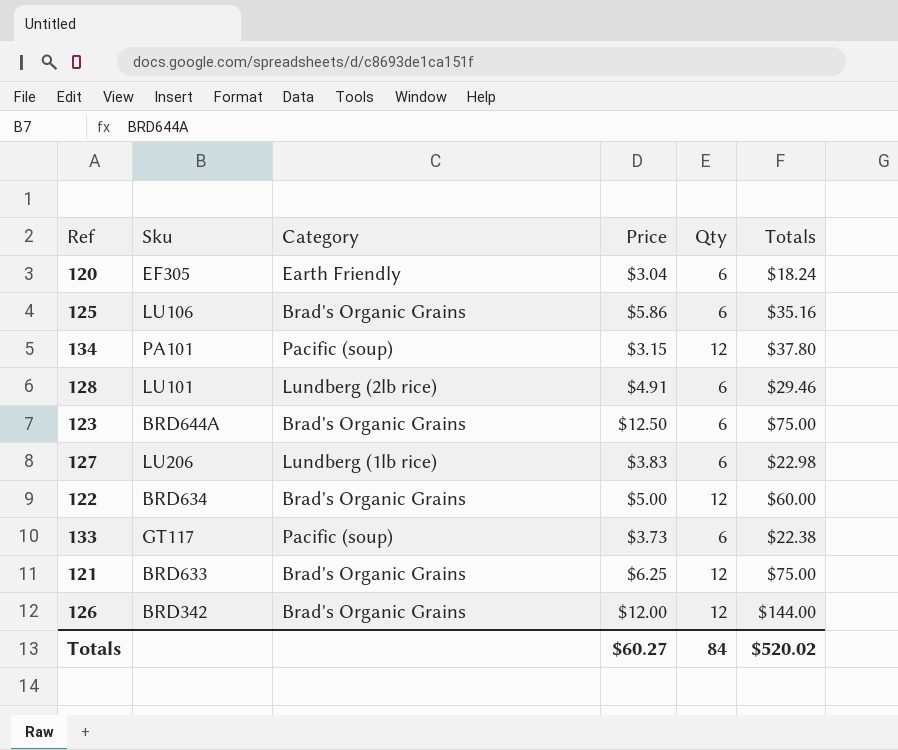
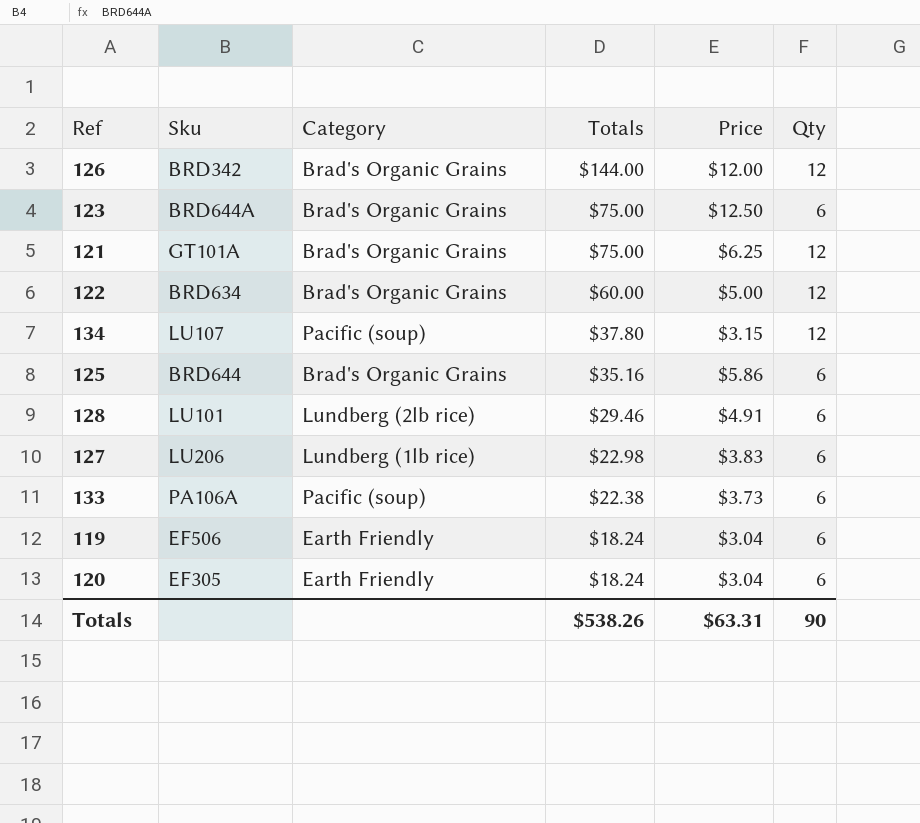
row order: none -> Totals descending
column Totals | position: 6 -> 4
121 | Sku: BRD633 -> GT101A
134 | Sku: PA101 -> LU107
125 | Sku: LU106 -> BRD644
133 | Sku: GT117 -> PA106A
row 119: none -> EF506 | Earth Friendly | $18.24 | $3.04 | 6
Totals | Totals: $520.02 -> $538.26
Totals | Price: $60.27 -> $63.31
Totals | Qty: 84 -> 90

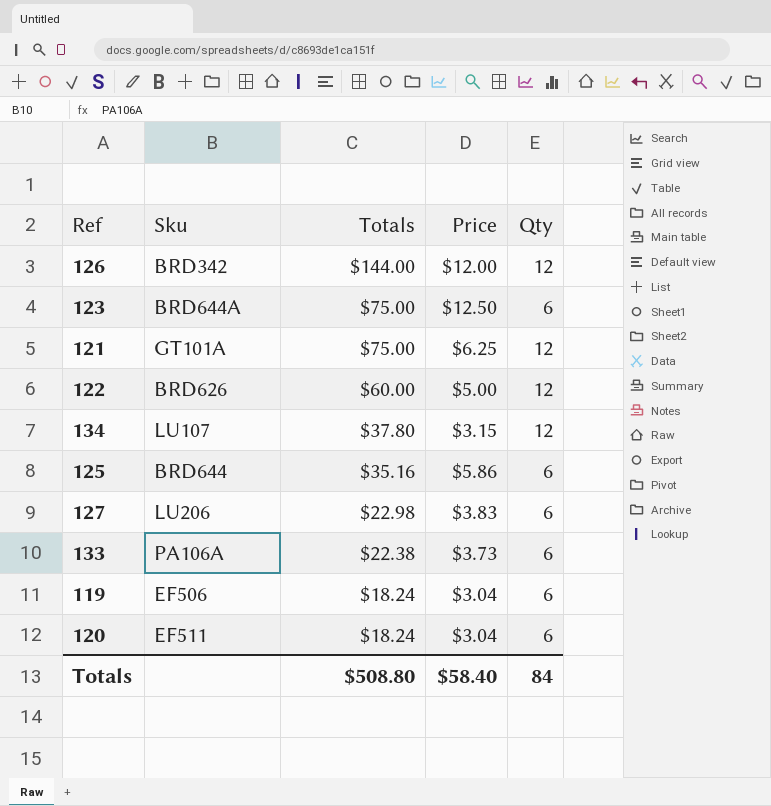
column Category | position: 3 -> none
row 128: LU101 | Lundberg (2lb rice) | $29.46 | $4.91 | 6 -> none
122 | Sku: BRD634 -> BRD626
120 | Sku: EF305 -> EF511
Totals | Totals: $538.26 -> $508.80
Totals | Price: $63.31 -> $58.40
Totals | Qty: 90 -> 84

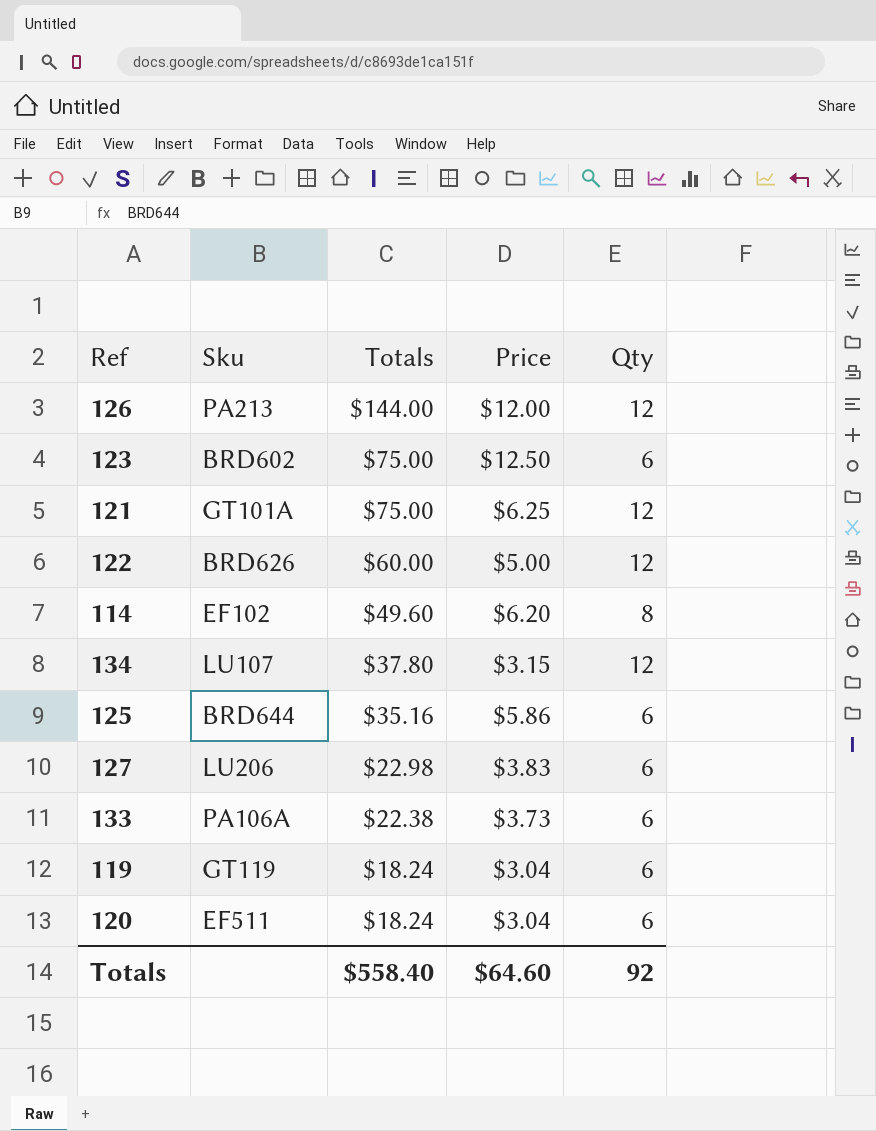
126 | Sku: BRD342 -> PA213
123 | Sku: BRD644A -> BRD602
row 114: none -> EF102 | $49.60 | $6.20 | 8
119 | Sku: EF506 -> GT119
Totals | Totals: $508.80 -> $558.40
Totals | Price: $58.40 -> $64.60
Totals | Qty: 84 -> 92

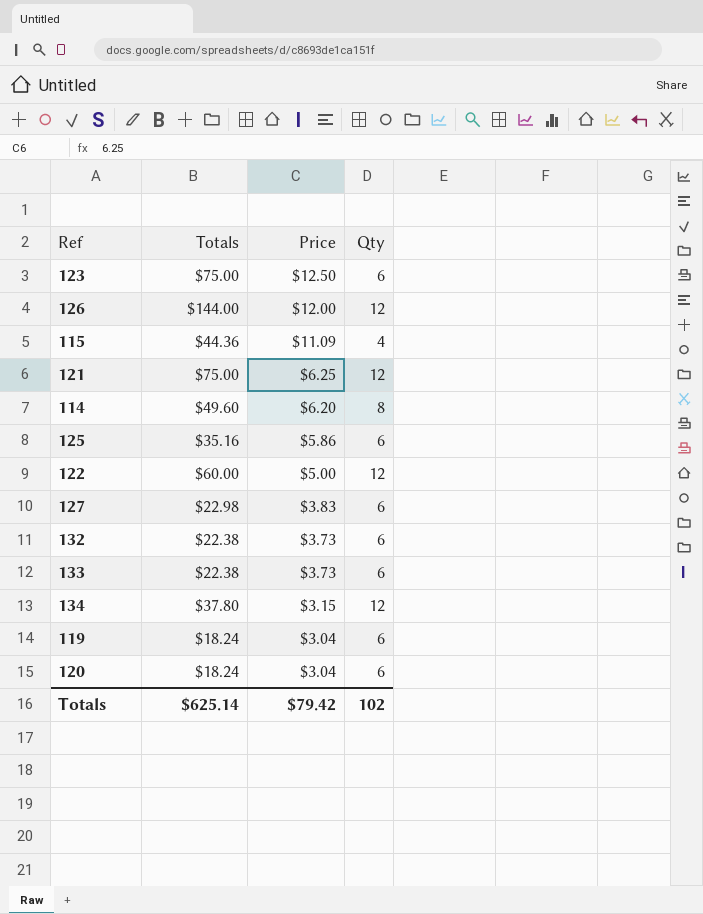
row order: Totals descending -> Price descending
column Sku | position: 2 -> none
row 115: none -> $44.36 | $11.09 | 4
row 132: none -> $22.38 | $3.73 | 6
Totals | Totals: $558.40 -> $625.14
Totals | Price: $64.60 -> $79.42
Totals | Qty: 92 -> 102

